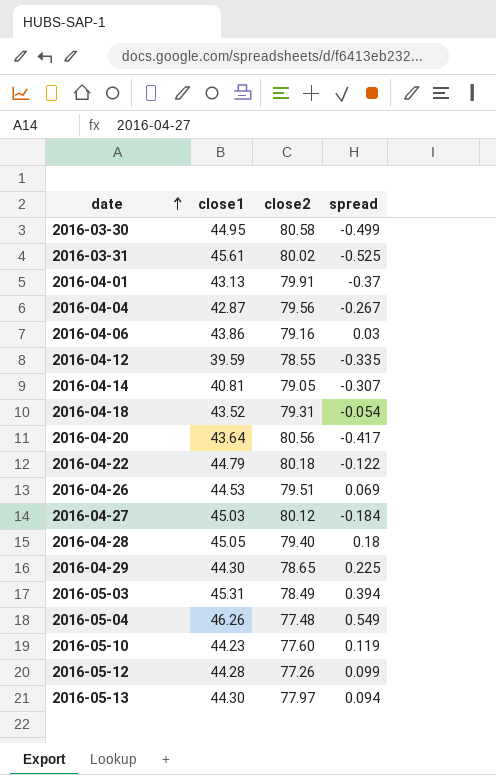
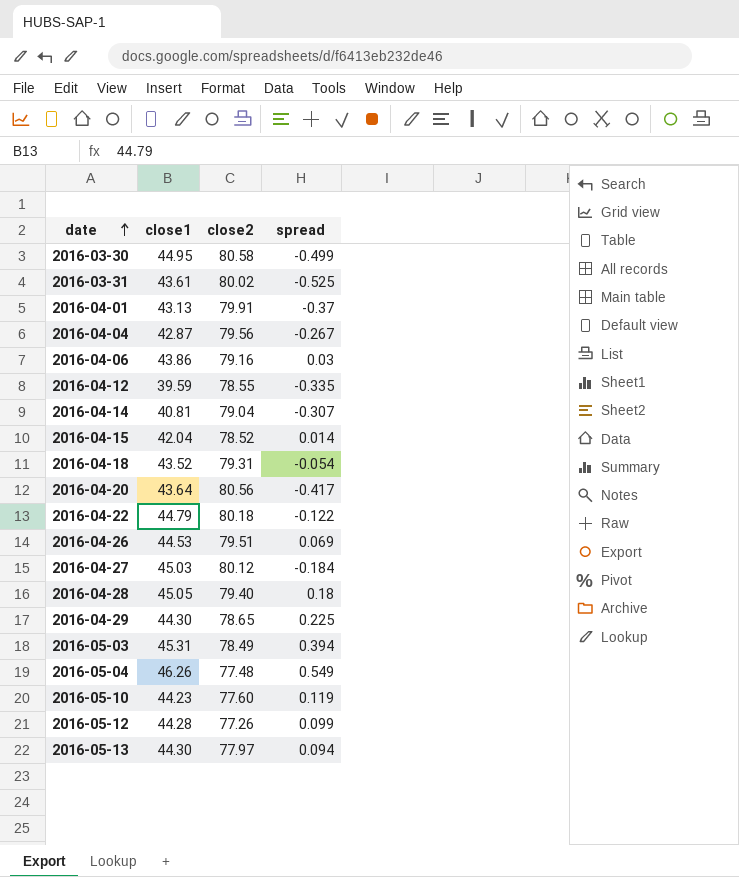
2016-03-31 | close1: 45.61 -> 43.61
2016-04-14 | close2: 79.05 -> 79.04
row 2016-04-15: none -> 42.04 | 78.52 | 0.014

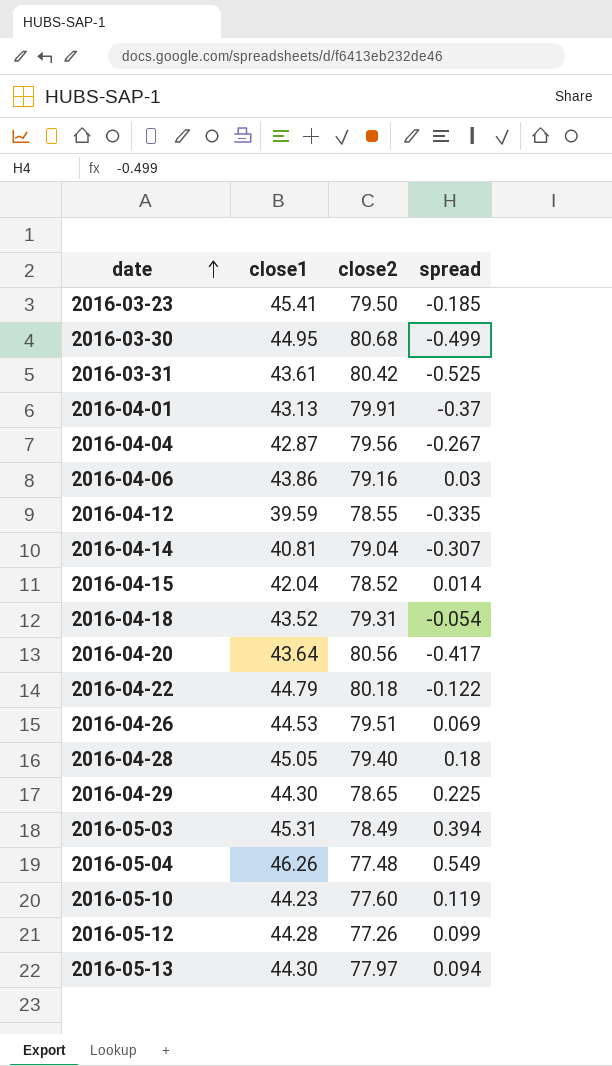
row 2016-04-27: 45.03 | 80.12 | -0.184 -> none
row 2016-03-23: none -> 45.41 | 79.50 | -0.185
2016-03-30 | close2: 80.58 -> 80.68
2016-03-31 | close2: 80.02 -> 80.42

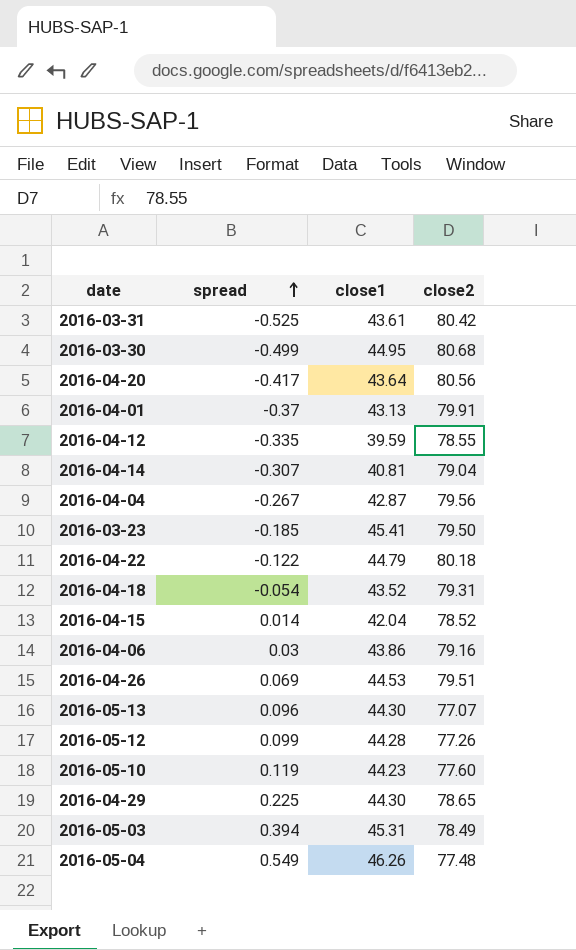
row order: date ascending -> spread ascending
column spread | position: 4 -> 2
row 2016-04-28: 45.05 | 79.40 | 0.18 -> none
2016-05-13 | spread: 0.094 -> 0.096
2016-05-13 | close2: 77.97 -> 77.07

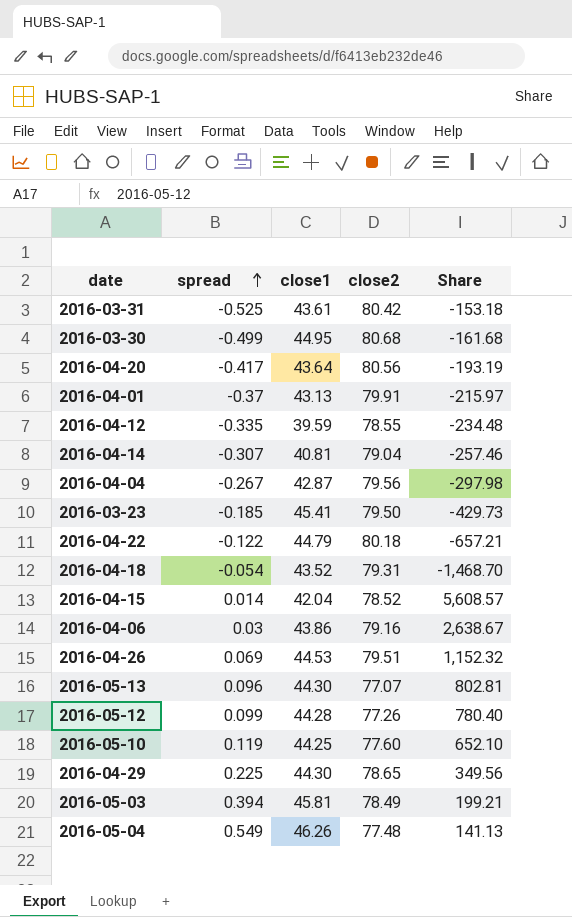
column Share | formula: none -> [close2] / [spread]
2016-05-10 | close1: 44.23 -> 44.25
2016-05-03 | close1: 45.31 -> 45.81

